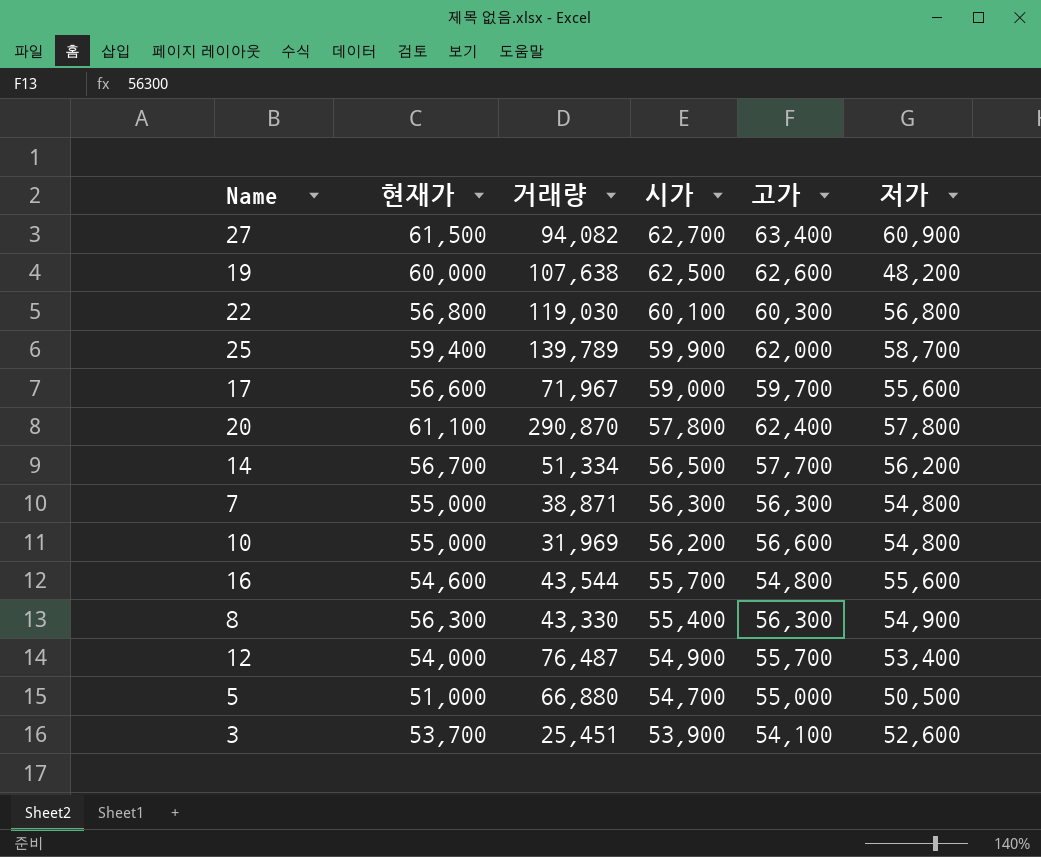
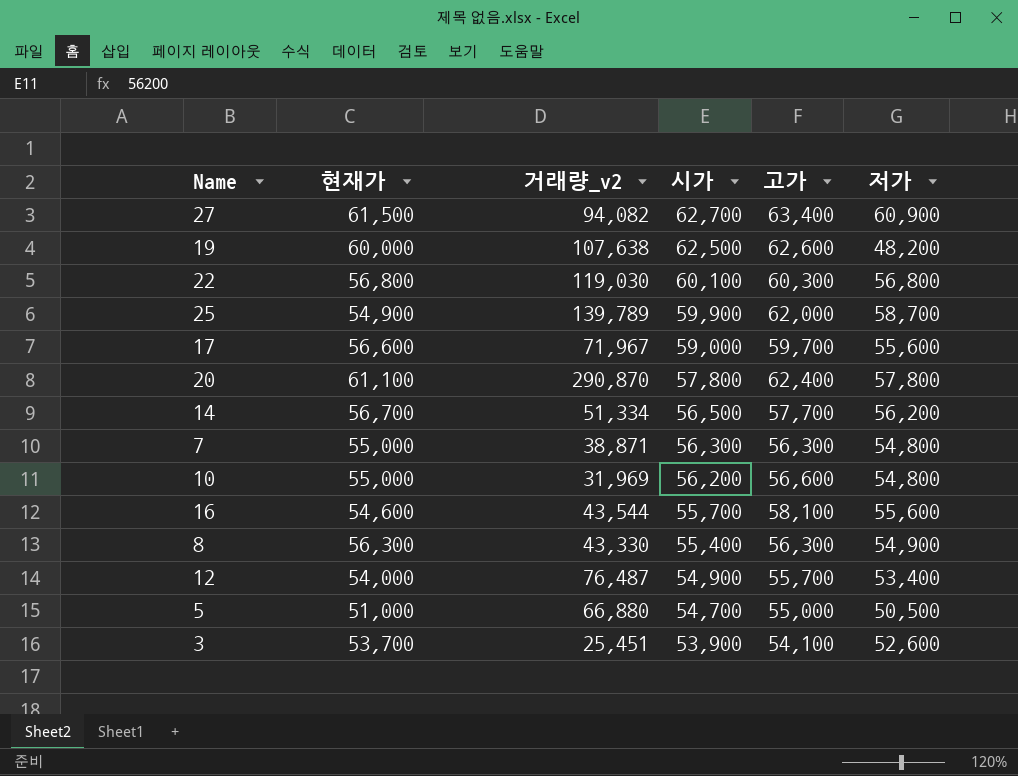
column name: 거래량 -> 거래량_v2
25 | 현재가: 59,400 -> 54,900
16 | 고가: 54,800 -> 58,100

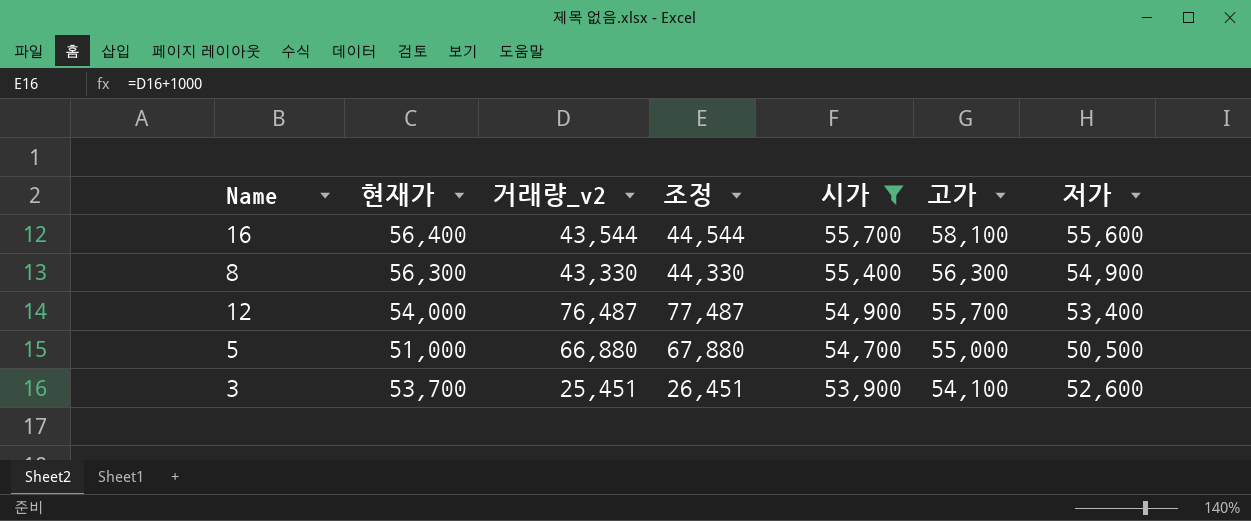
filter: none -> 시가 <= 55,700
column 조정 | formula: none -> [거래량_v2] + 1000
16 | 현재가: 54,600 -> 56,400

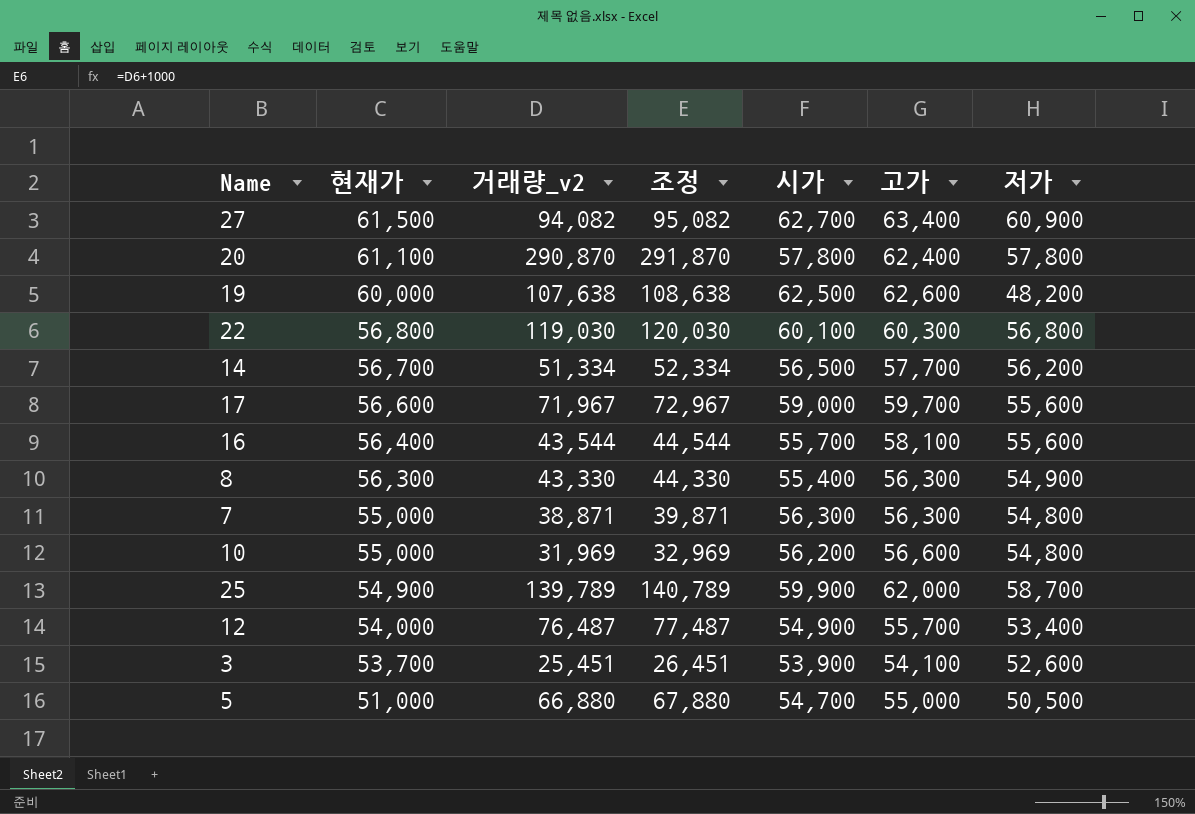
filter: 시가 <= 55,700 -> none
row order: 시가 descending -> 현재가 descending

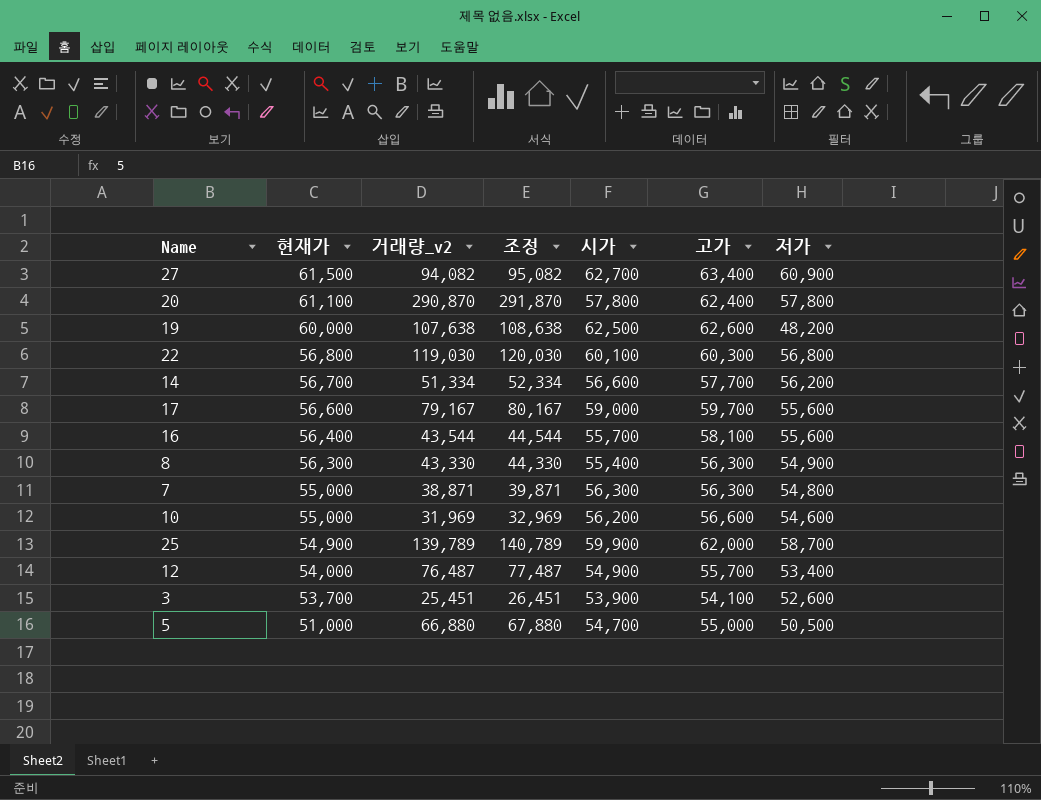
14 | 시가: 56,500 -> 56,600
17 | 거래량_v2: 71,967 -> 79,167
17 | 조정: 72,967 -> 80,167
10 | 저가: 54,800 -> 54,600

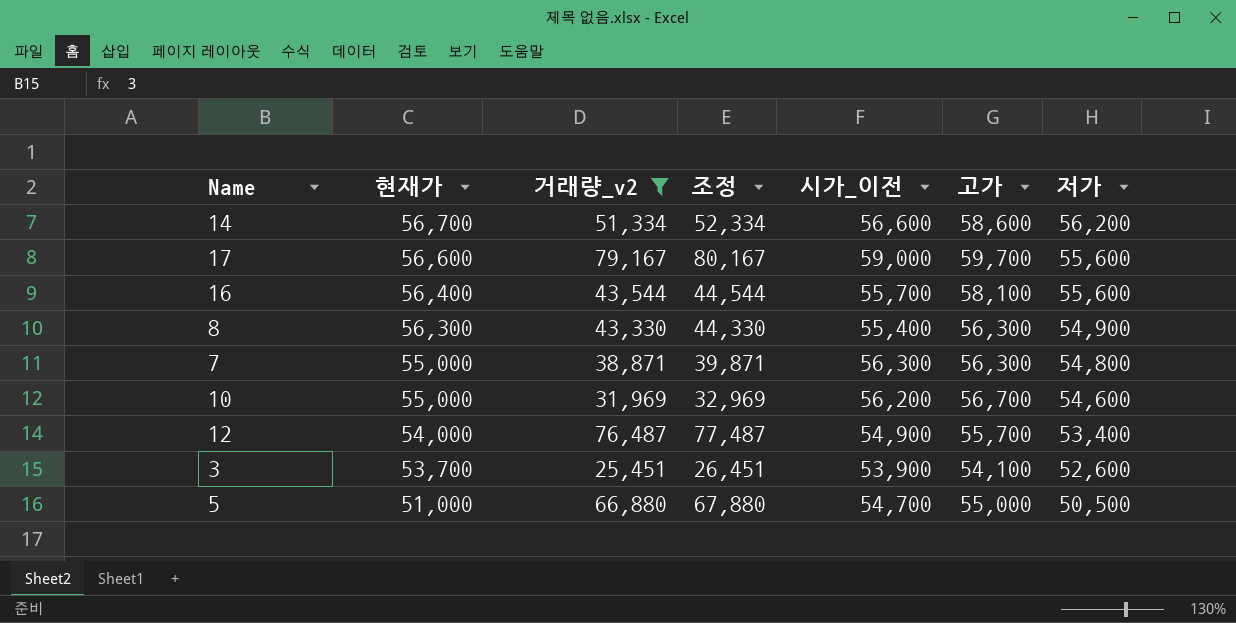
filter: none -> 거래량_v2 <= 79,167
column name: 시가 -> 시가_이전
14 | 고가: 57,700 -> 58,600
10 | 고가: 56,600 -> 56,700

